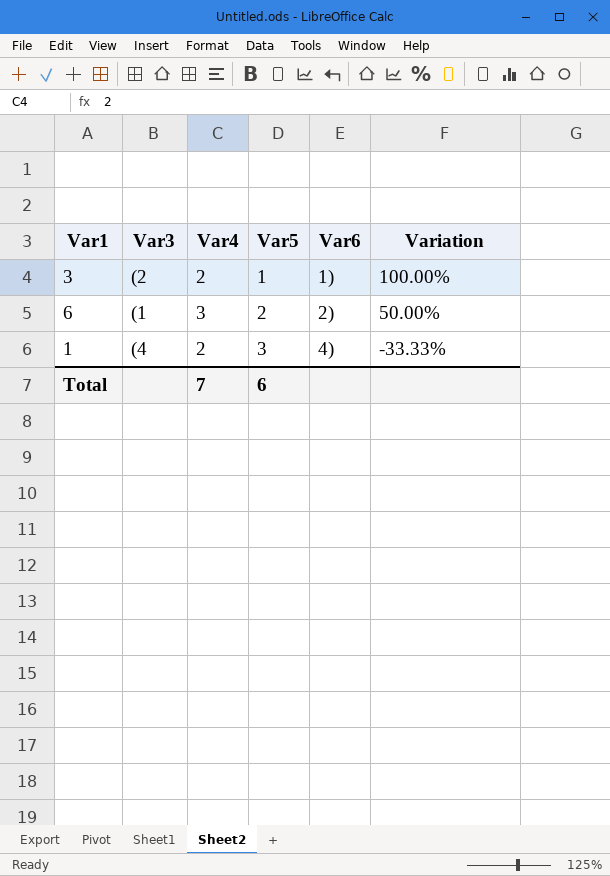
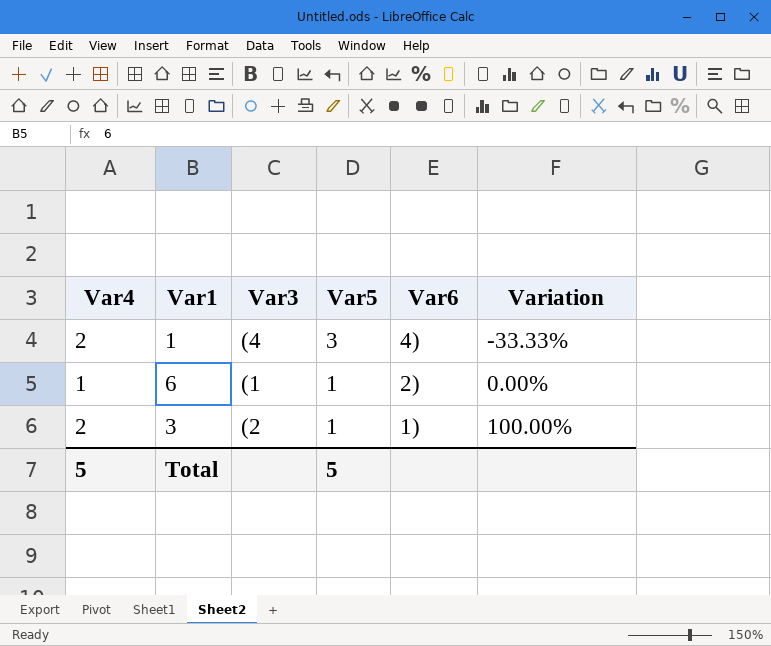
row order: Var5 ascending -> Var5 descending
column Var4 | position: 3 -> 1
6 | Var4: 3 -> 1
6 | Var5: 2 -> 1
6 | Variation: 50.00% -> 0.00%
Total | Var4: 7 -> 5
Total | Var5: 6 -> 5

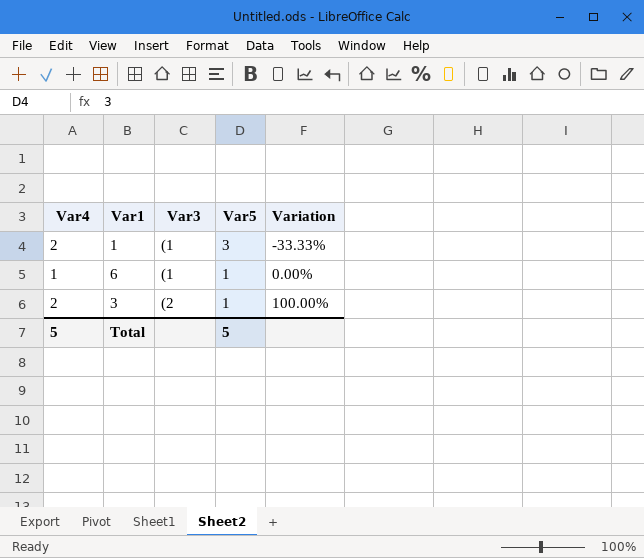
column Var6 | position: 5 -> none
1 | Var3: (4 -> (1

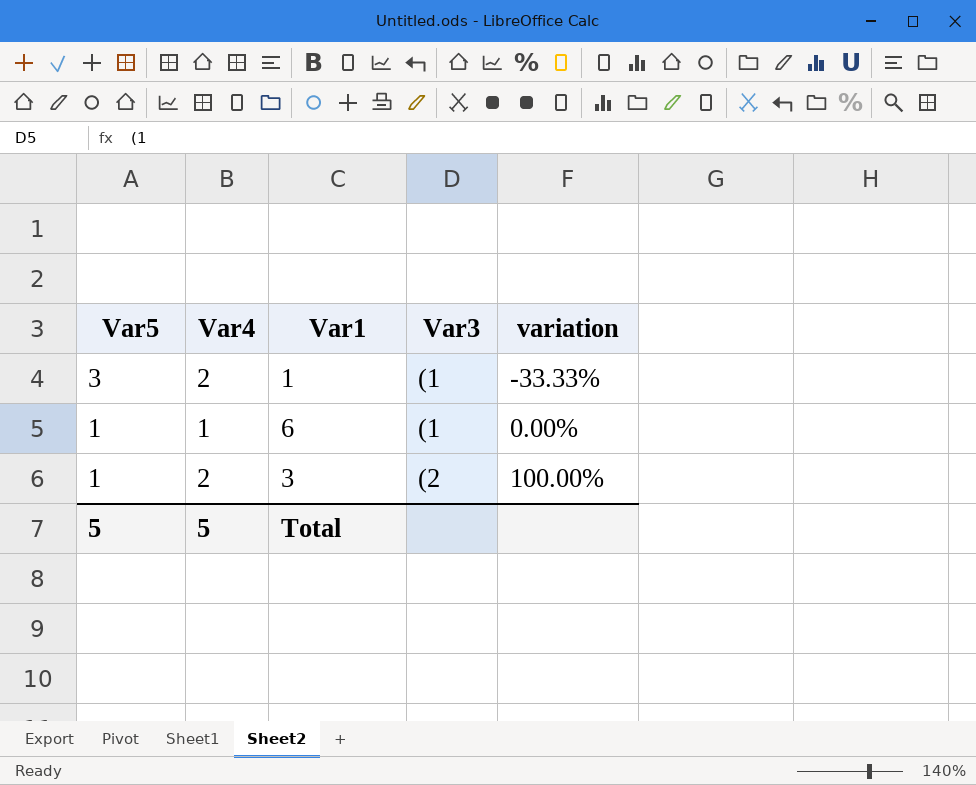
column Var5 | position: 4 -> 1
column name: Variation -> variation

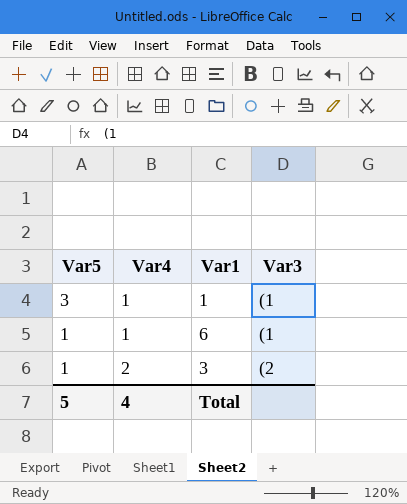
column variation | formula: ([Var4] - [Var5]) / [Var5] -> none
1 | Var4: 2 -> 1
Total | Var4: 5 -> 4

